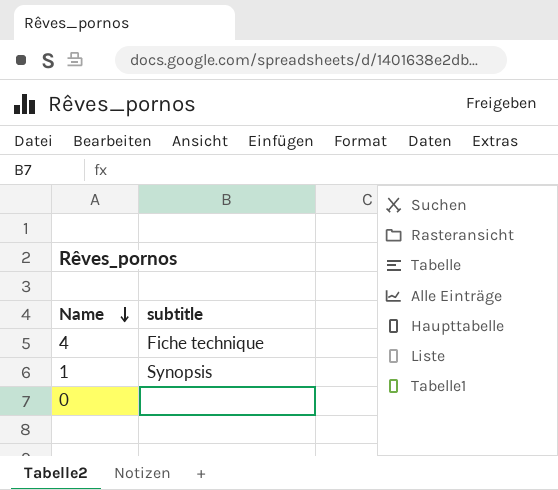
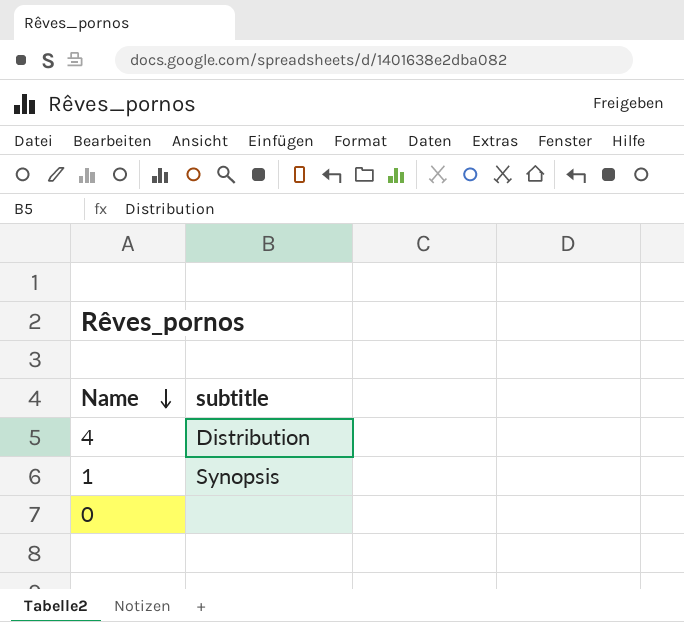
4 | subtitle: Fiche technique -> Distribution

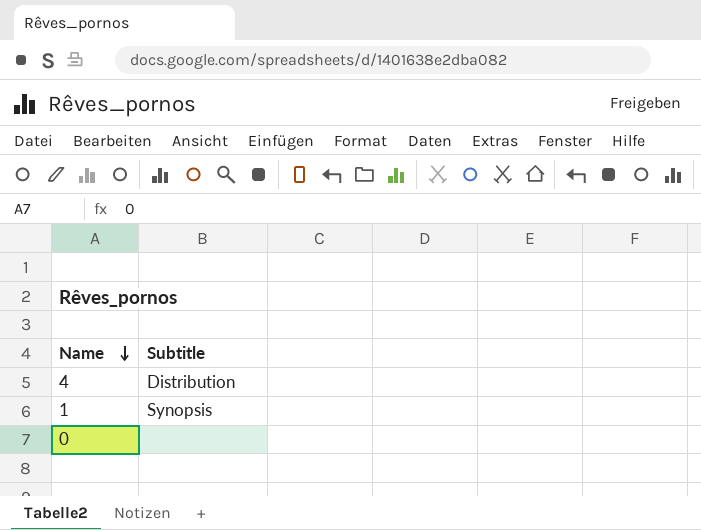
column name: subtitle -> Subtitle

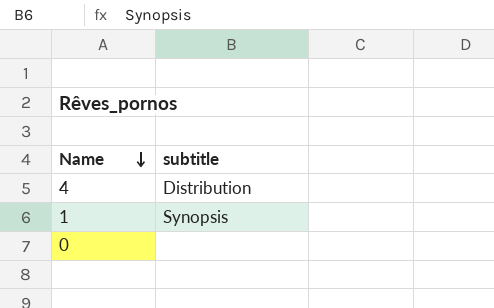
column name: Subtitle -> subtitle

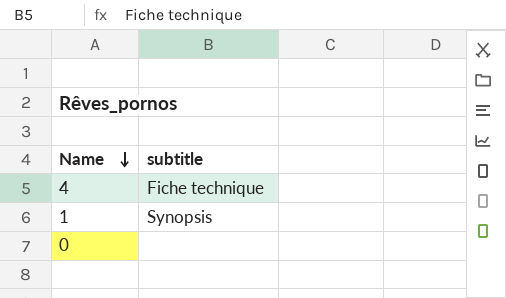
4 | subtitle: Distribution -> Fiche technique

